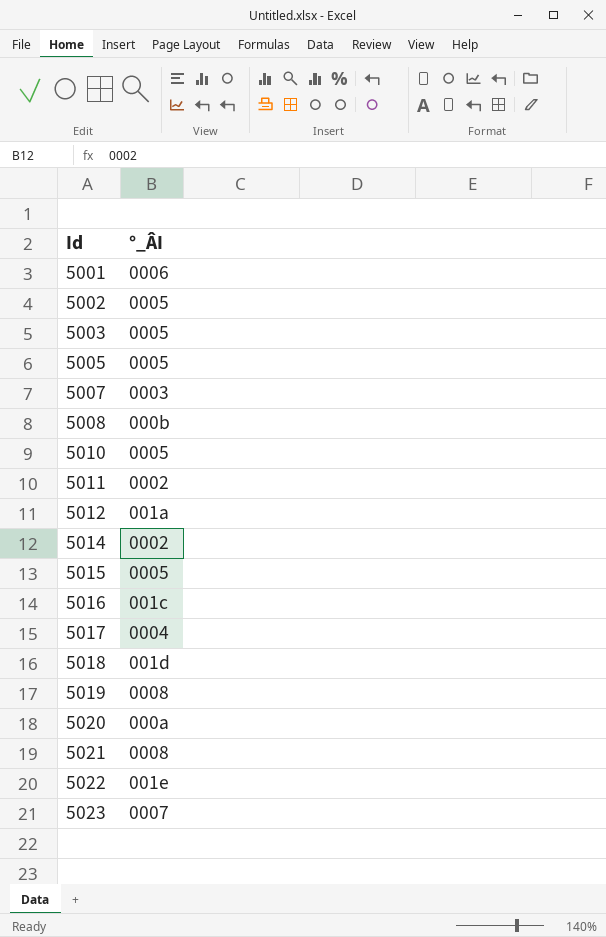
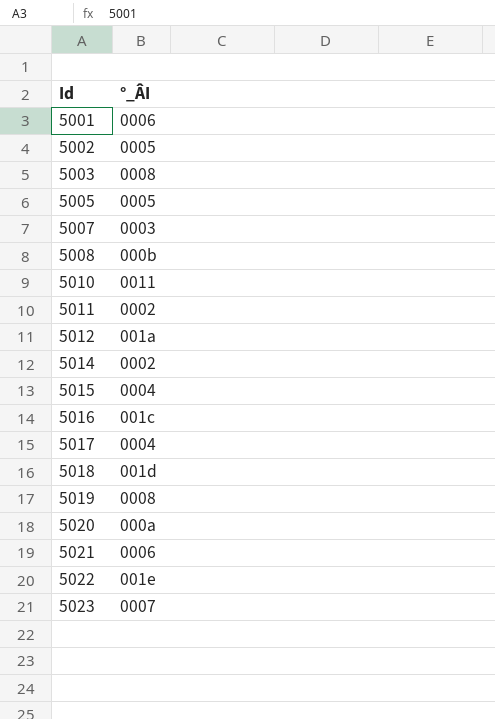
5003 | °_ÂI: 0005 -> 0008
5010 | °_ÂI: 0005 -> 0011
5015 | °_ÂI: 0005 -> 0004
5021 | °_ÂI: 0008 -> 0006

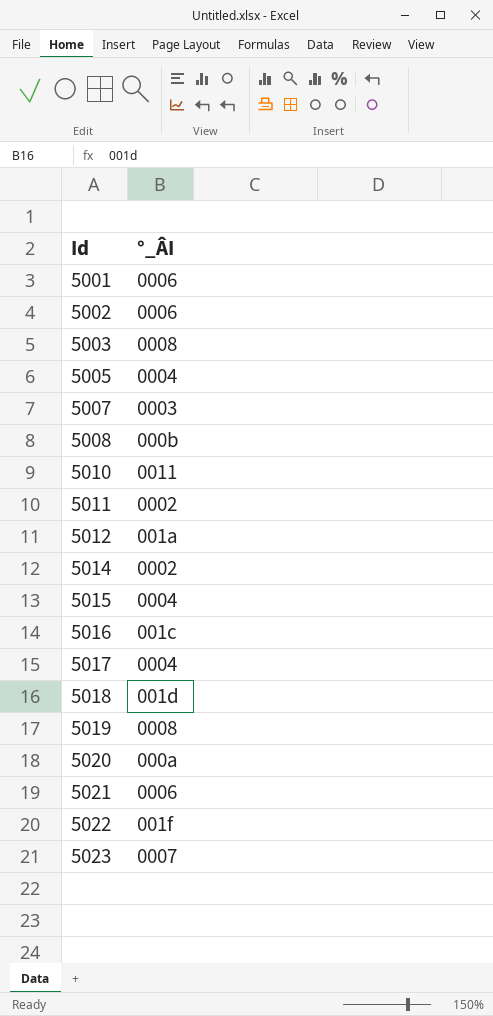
5002 | °_ÂI: 0005 -> 0006
5005 | °_ÂI: 0005 -> 0004
5022 | °_ÂI: 001e -> 001f

